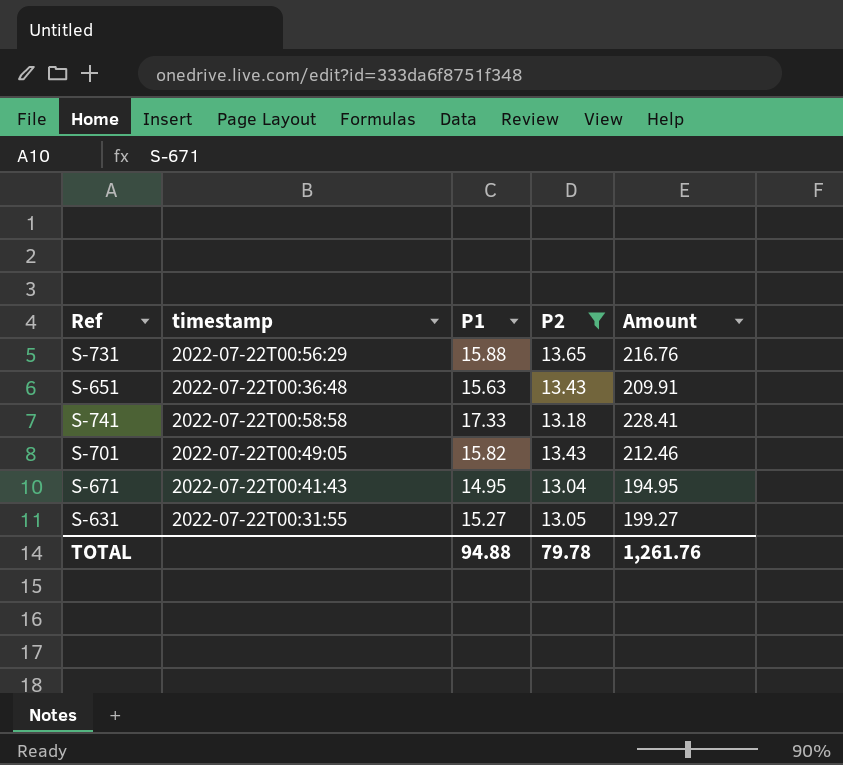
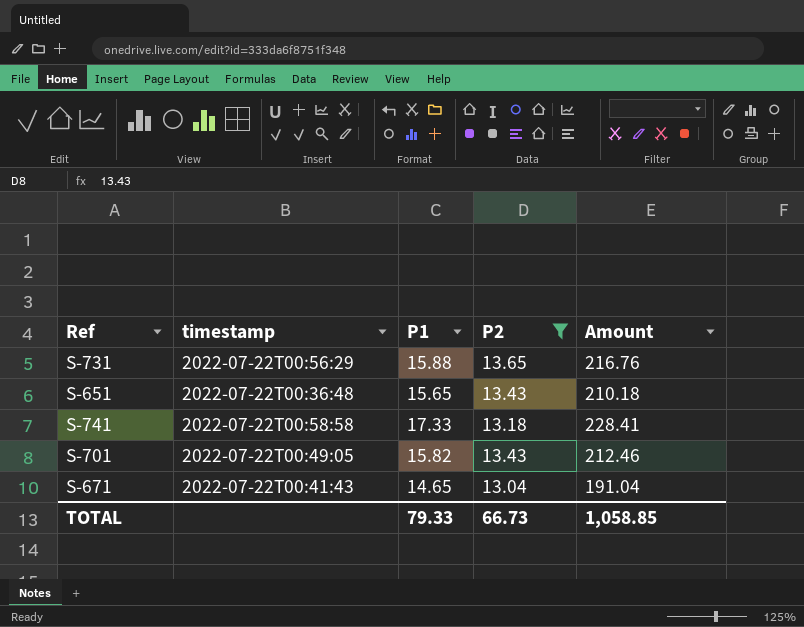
row S-631: 2022-07-22T00:31:55 | 15.27 | 13.05 | 199.27 -> none
S-651 | P1: 15.63 -> 15.65
S-651 | Amount: 209.91 -> 210.18
S-671 | P1: 14.95 -> 14.65
S-671 | Amount: 194.95 -> 191.04
TOTAL | P1: 94.88 -> 79.33
TOTAL | P2: 79.78 -> 66.73
TOTAL | Amount: 1,261.76 -> 1,058.85

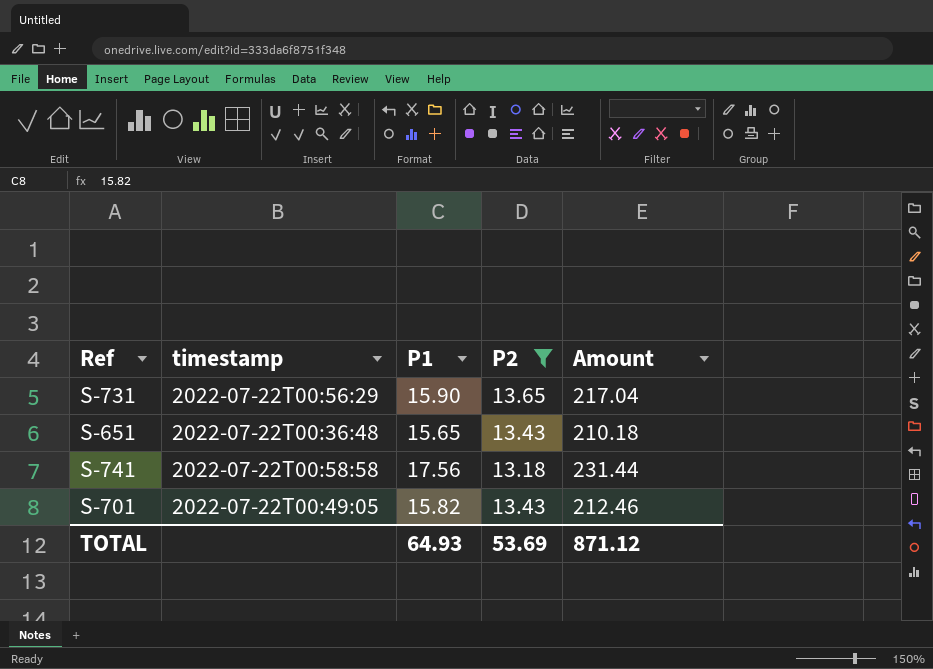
row S-671: 2022-07-22T00:41:43 | 14.65 | 13.04 | 191.04 -> none
S-731 | P1: 15.88 -> 15.90
S-731 | Amount: 216.76 -> 217.04
S-741 | P1: 17.33 -> 17.56
S-741 | Amount: 228.41 -> 231.44
TOTAL | P1: 79.33 -> 64.93
TOTAL | P2: 66.73 -> 53.69
TOTAL | Amount: 1,058.85 -> 871.12

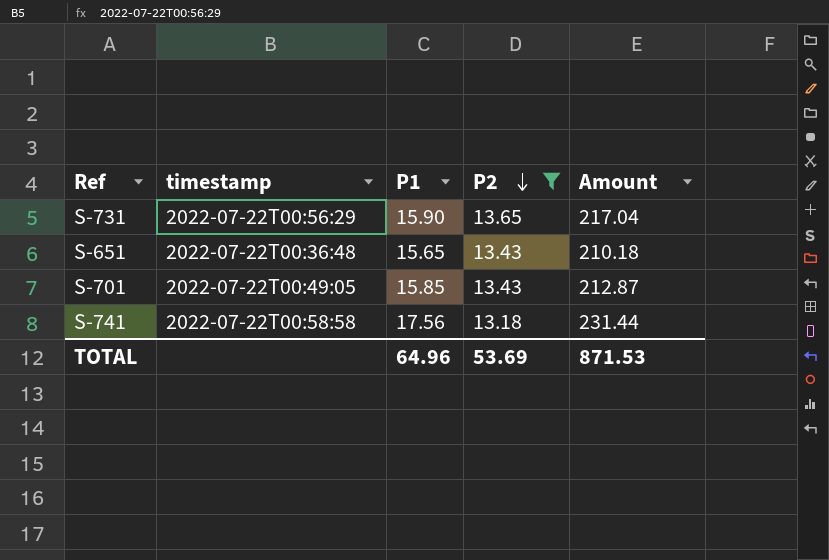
row order: none -> P2 descending
S-701 | P1: 15.82 -> 15.85
S-701 | Amount: 212.46 -> 212.87
TOTAL | P1: 64.93 -> 64.96
TOTAL | Amount: 871.12 -> 871.53

